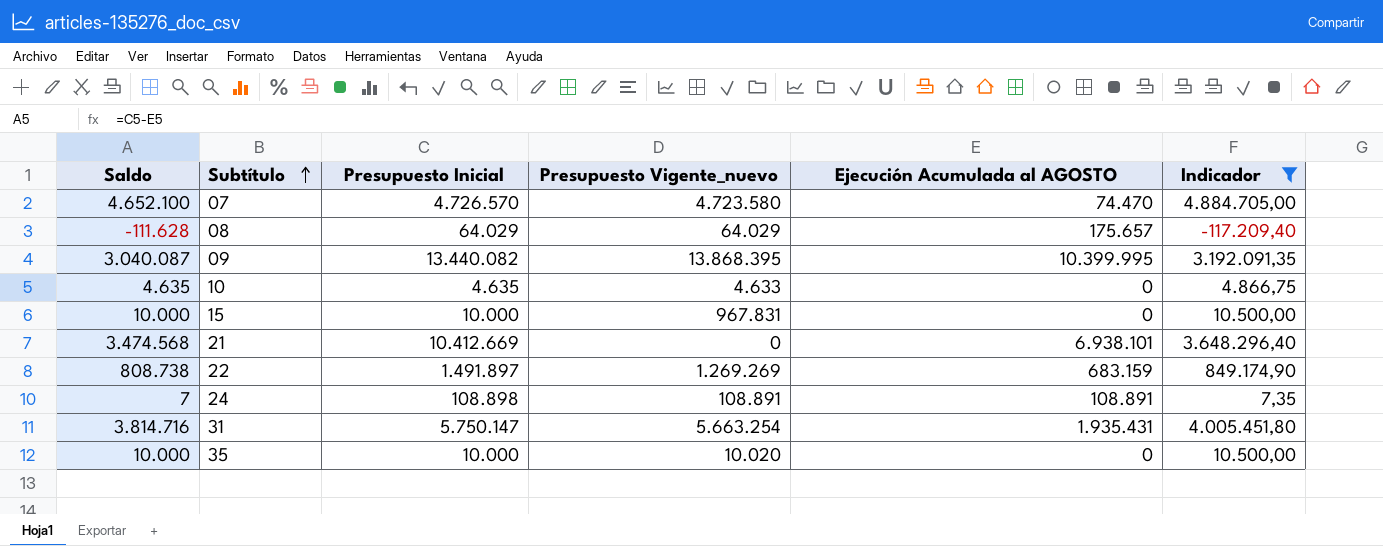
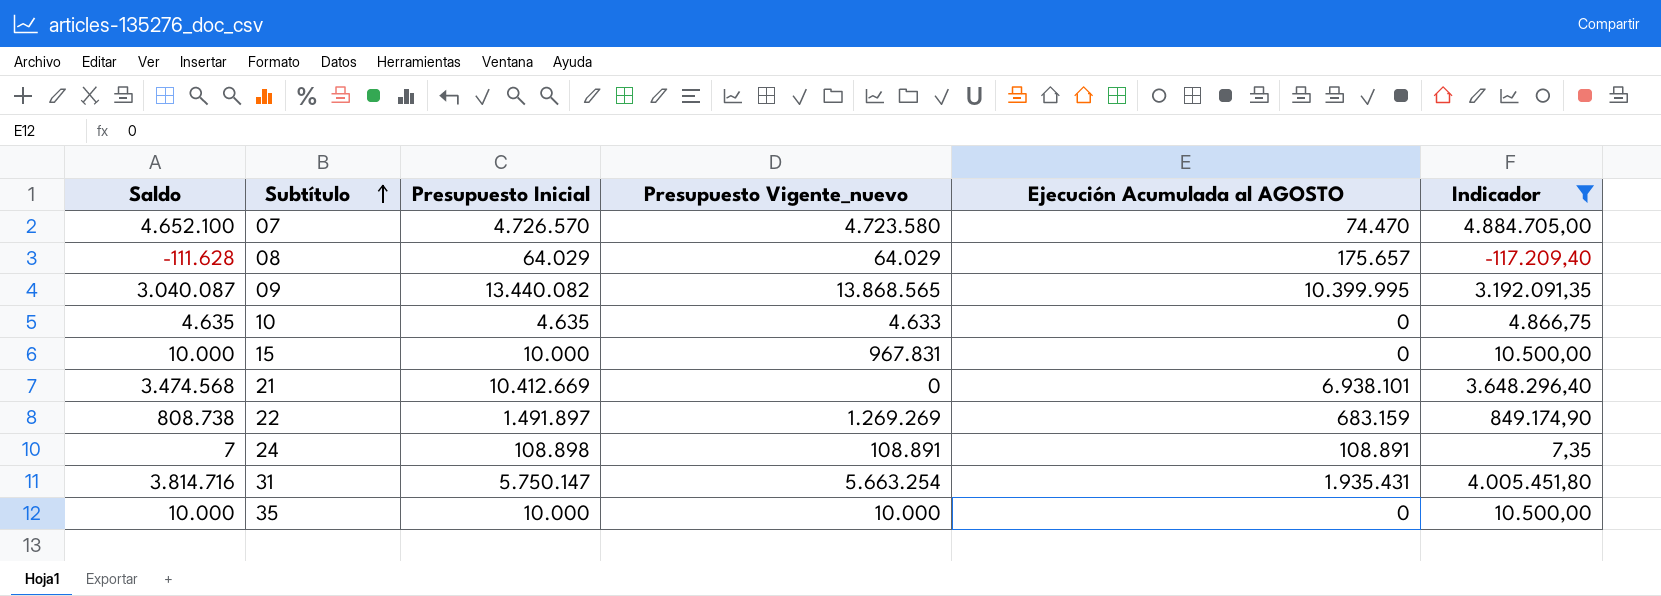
09 | Presupuesto Vigente_nuevo: 13.868.395 -> 13.868.565
35 | Presupuesto Vigente_nuevo: 10.020 -> 10.000

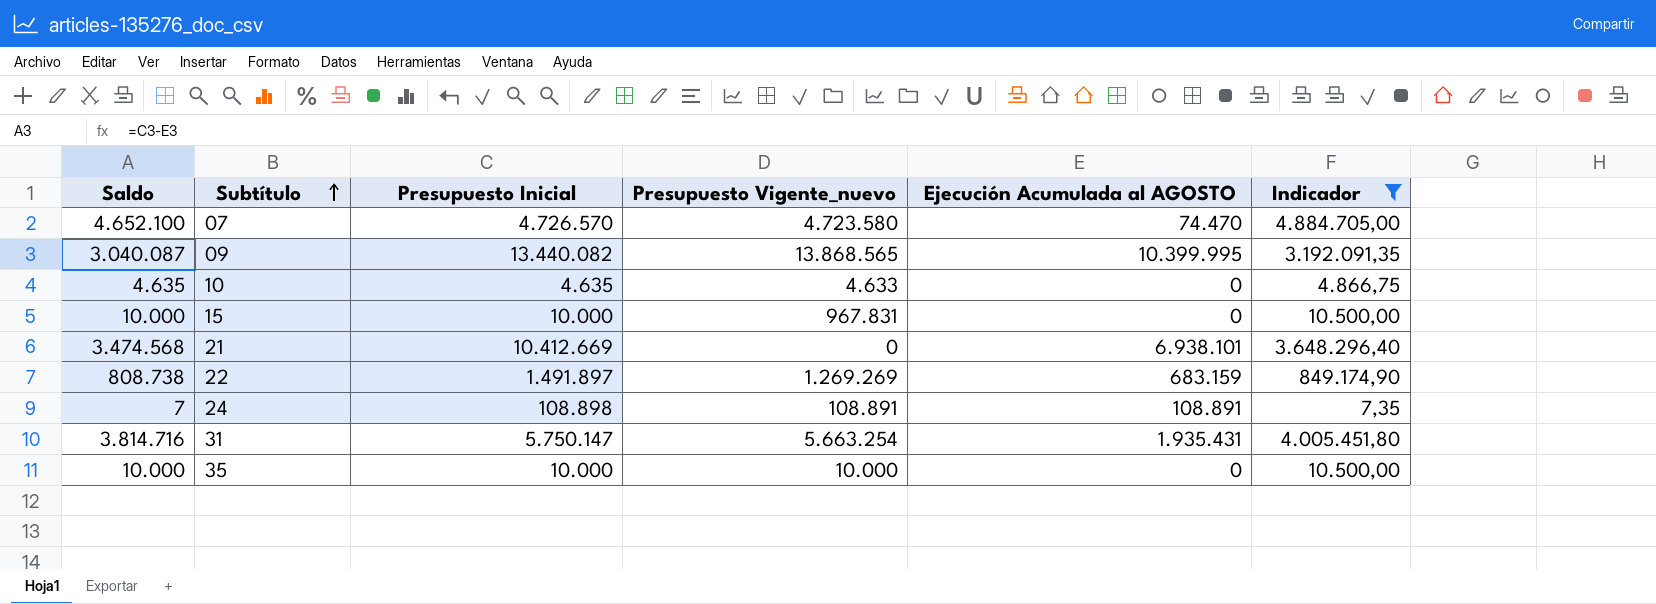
row 08: -111.628 | 64.029 | 64.029 | 175.657 | -117.209,40 -> none

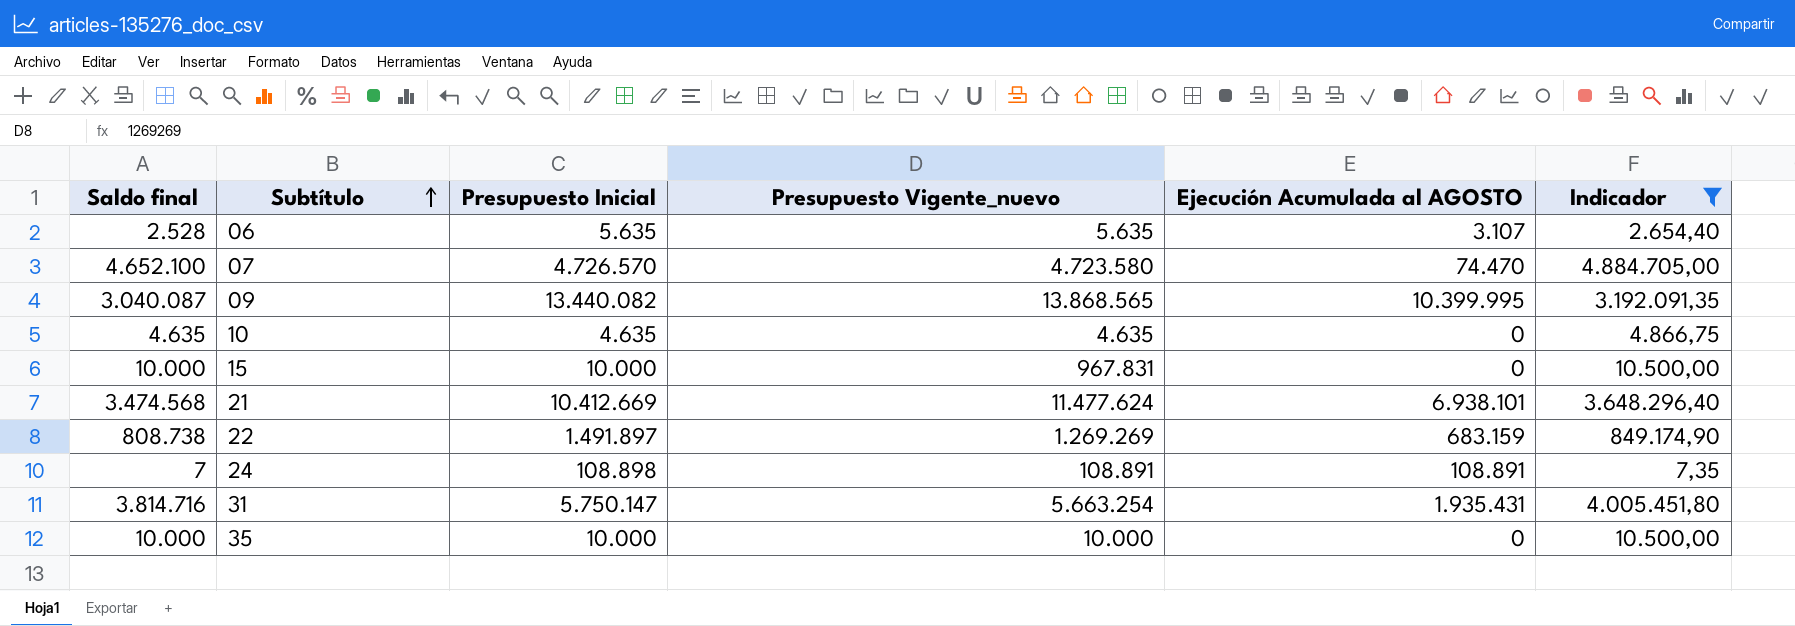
column name: Saldo -> Saldo final
row 06: none -> 2.528 | 5.635 | 5.635 | 3.107 | 2.654,40
10 | Presupuesto Vigente_nuevo: 4.633 -> 4.635
21 | Presupuesto Vigente_nuevo: 0 -> 11.477.624

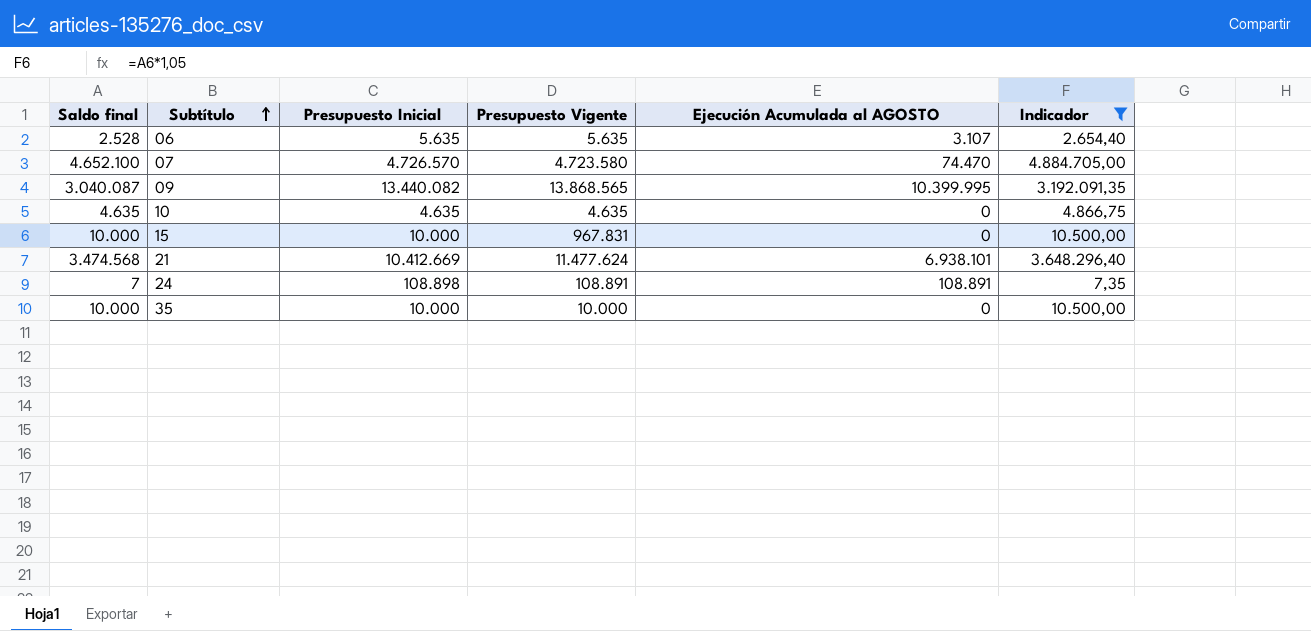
column name: Presupuesto Vigente_nuevo -> Presupuesto Vigente
row 22: 808.738 | 1.491.897 | 1.269.269 | 683.159 | 849.174,90 -> none
row 31: 3.814.716 | 5.750.147 | 5.663.254 | 1.935.431 | 4.005.451,80 -> none

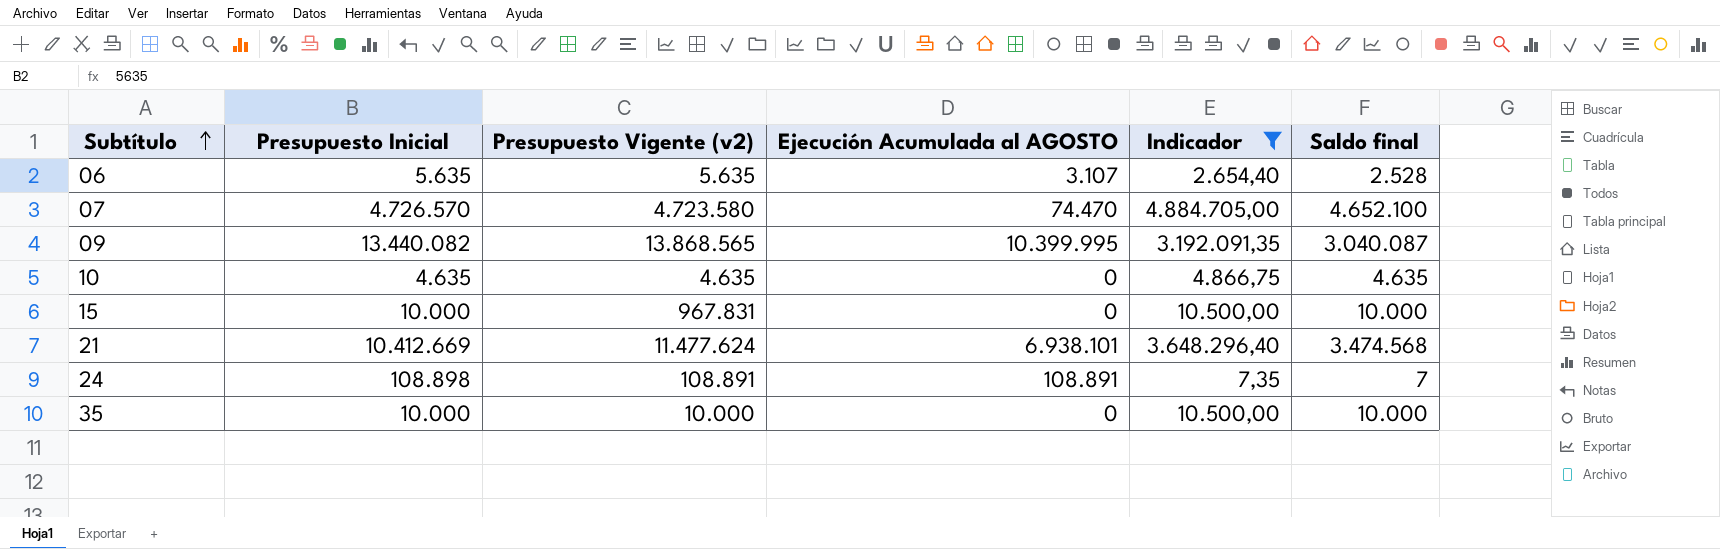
column name: Presupuesto Vigente -> Presupuesto Vigente (v2)
column Saldo final | position: 1 -> 6

